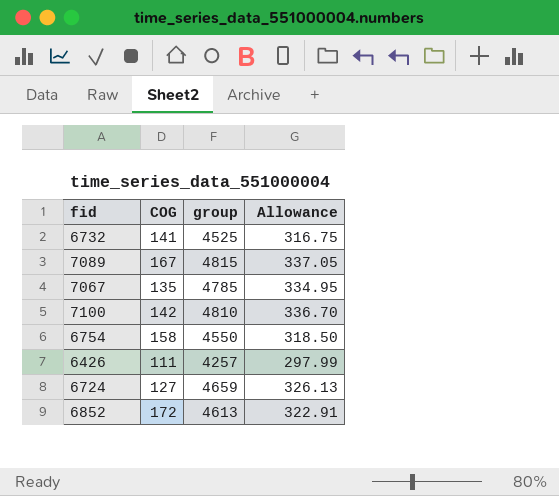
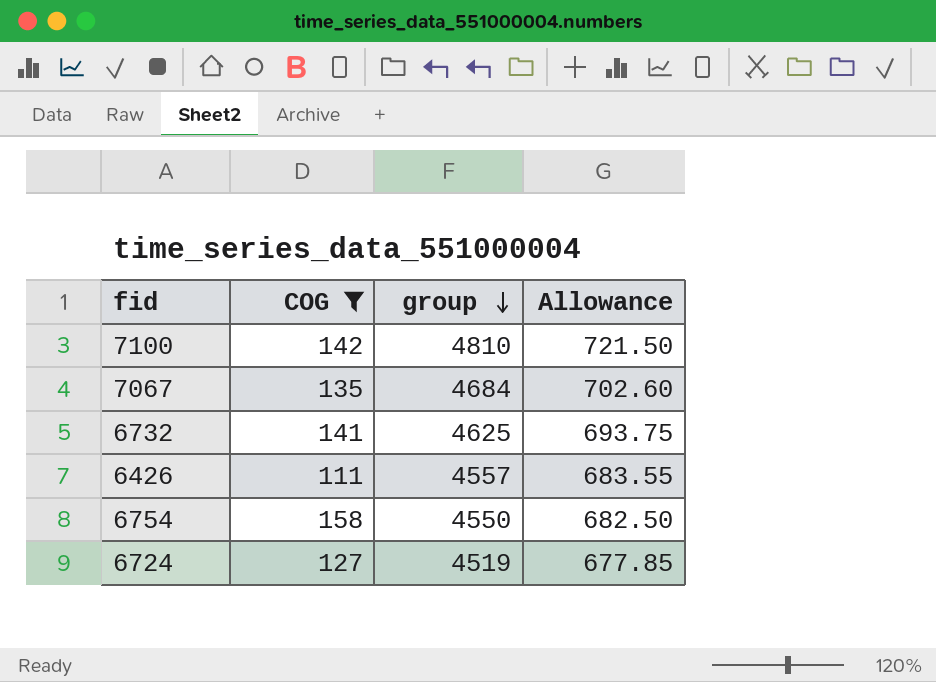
filter: none -> COG <= 158
row order: none -> group descending
column Allowance | formula: [group] * 0.07 -> [group] * 0.15
7067 | group: 4785 -> 4684
6732 | group: 4525 -> 4625
6426 | group: 4257 -> 4557
6724 | group: 4659 -> 4519

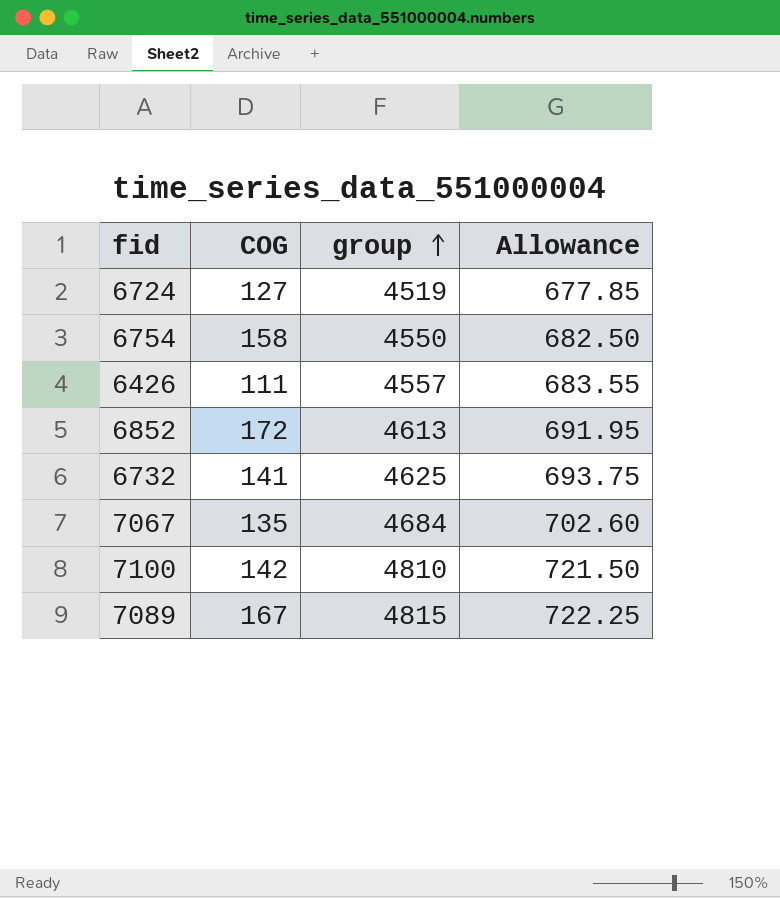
filter: COG <= 158 -> none
row order: group descending -> group ascending

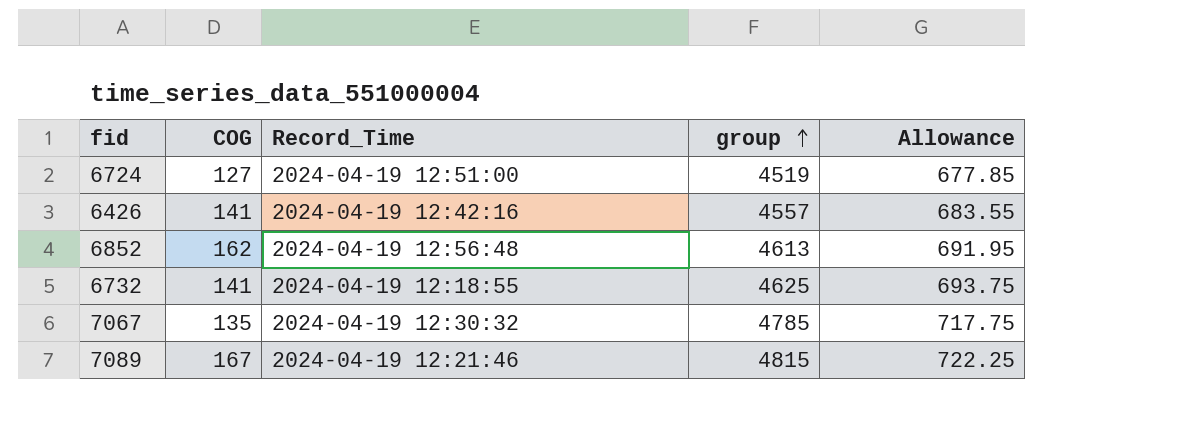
column Record_Time | position: none -> 3
row 6754: 158 | 4550 | 682.50 -> none
row 7100: 142 | 4810 | 721.50 -> none
6426 | COG: 111 -> 141
6852 | COG: 172 -> 162
7067 | group: 4684 -> 4785
7067 | Allowance: 702.60 -> 717.75

